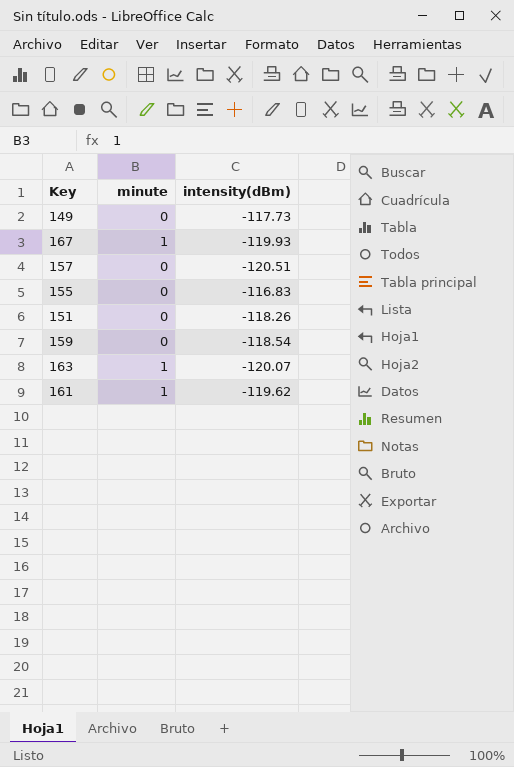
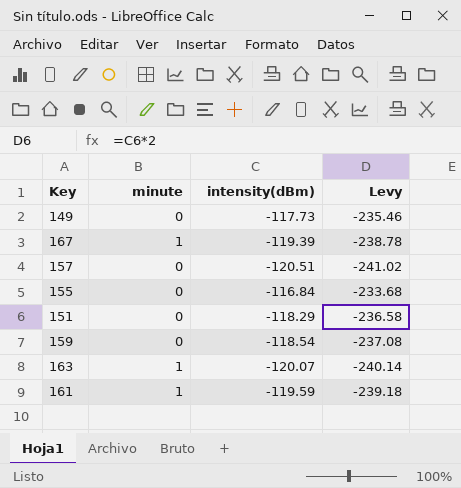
column Levy | formula: none -> [intensity(dBm)] * 2
167 | intensity(dBm): -119.93 -> -119.39
155 | intensity(dBm): -116.83 -> -116.84
151 | intensity(dBm): -118.26 -> -118.29
161 | intensity(dBm): -119.62 -> -119.59

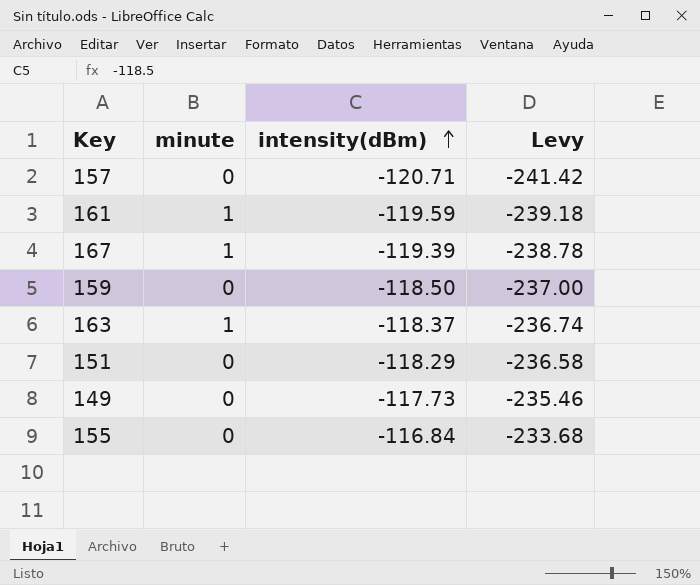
row order: none -> intensity(dBm) ascending
157 | intensity(dBm): -120.51 -> -120.71
157 | Levy: -241.02 -> -241.42
159 | intensity(dBm): -118.54 -> -118.50
159 | Levy: -237.08 -> -237.00
163 | intensity(dBm): -120.07 -> -118.37
163 | Levy: -240.14 -> -236.74

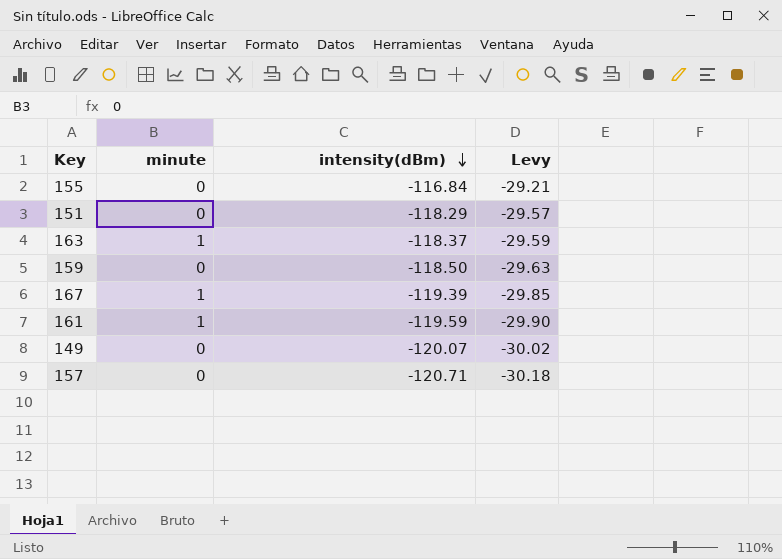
row order: intensity(dBm) ascending -> intensity(dBm) descending
column Levy | formula: [intensity(dBm)] * 2 -> [intensity(dBm)] * 0.25
149 | intensity(dBm): -117.73 -> -120.07

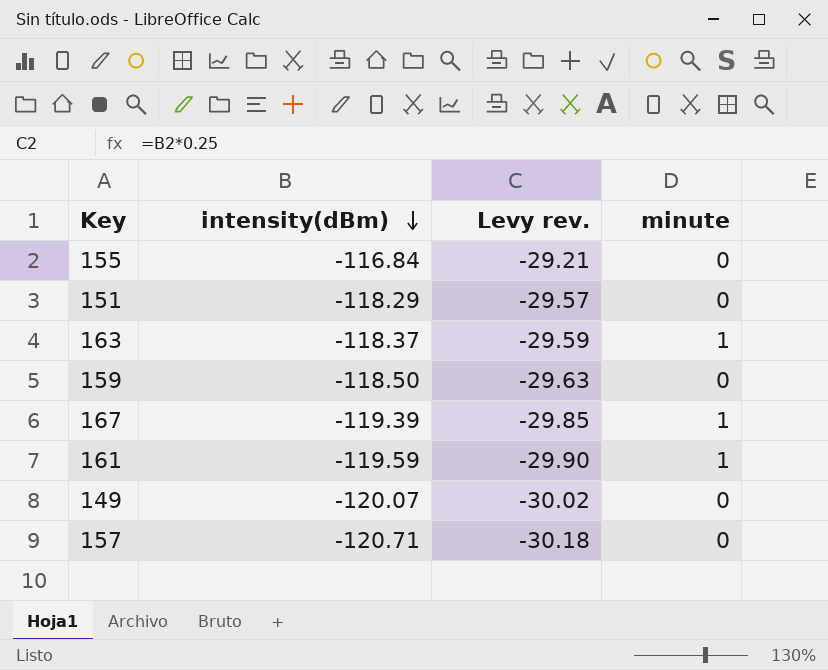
column name: Levy -> Levy rev.
column minute | position: 2 -> 4

